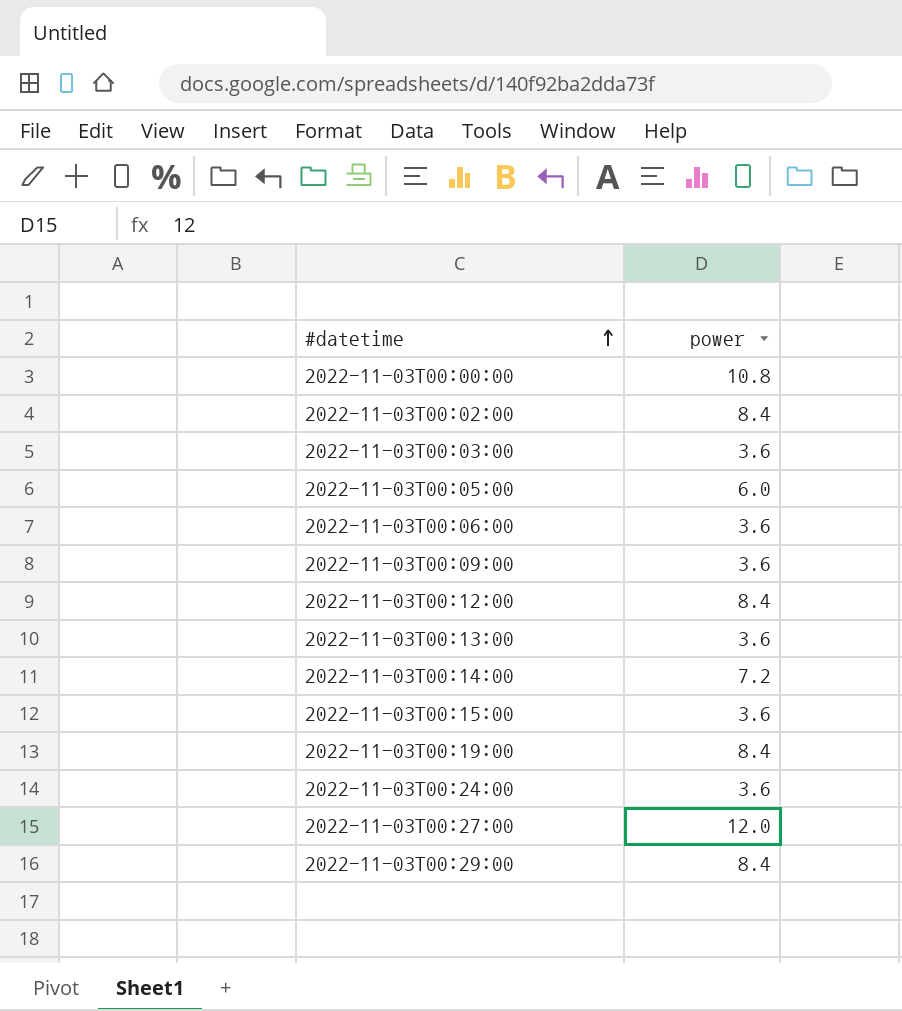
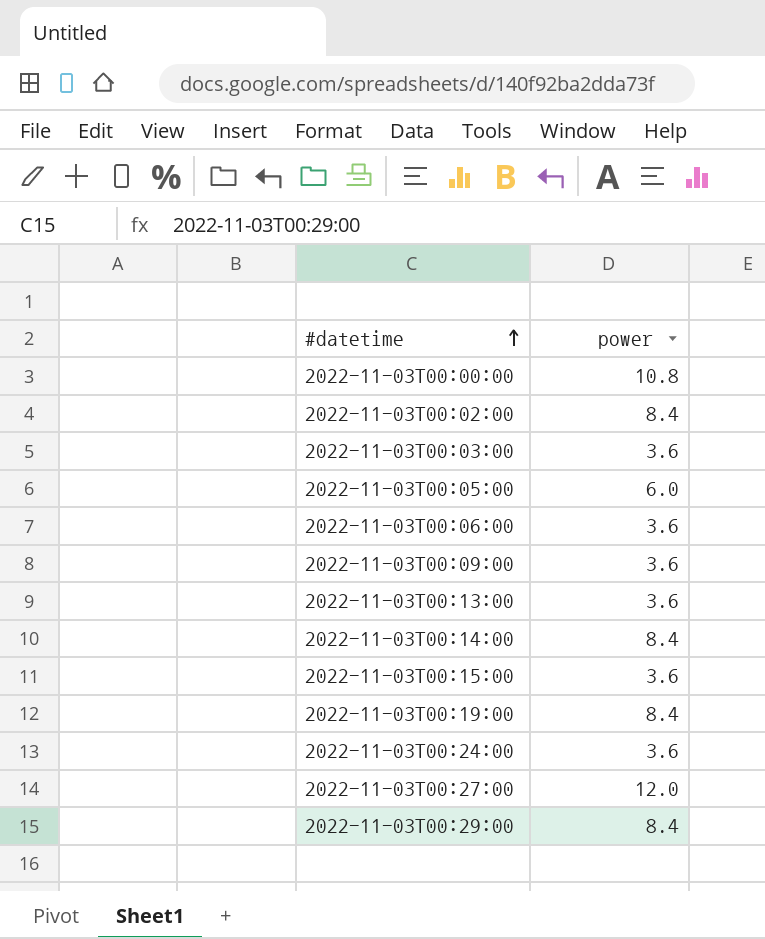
row 2022-11-03T00:12:00: 8.4 -> none
2022-11-03T00:14:00 | power: 7.2 -> 8.4

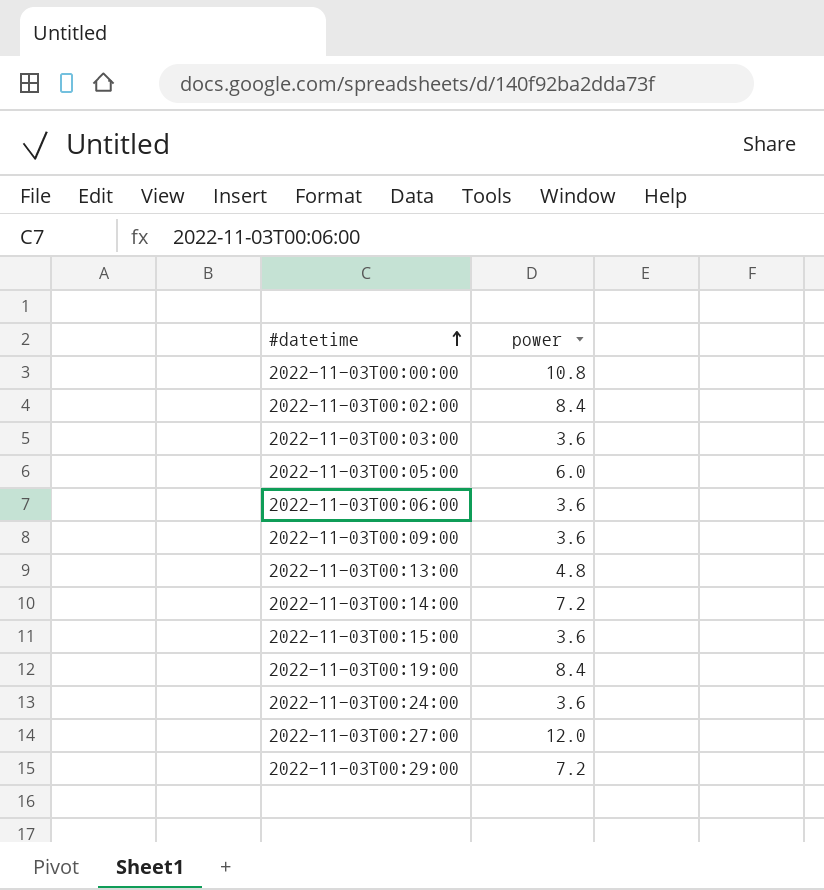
2022-11-03T00:13:00 | power: 3.6 -> 4.8
2022-11-03T00:14:00 | power: 8.4 -> 7.2
2022-11-03T00:29:00 | power: 8.4 -> 7.2

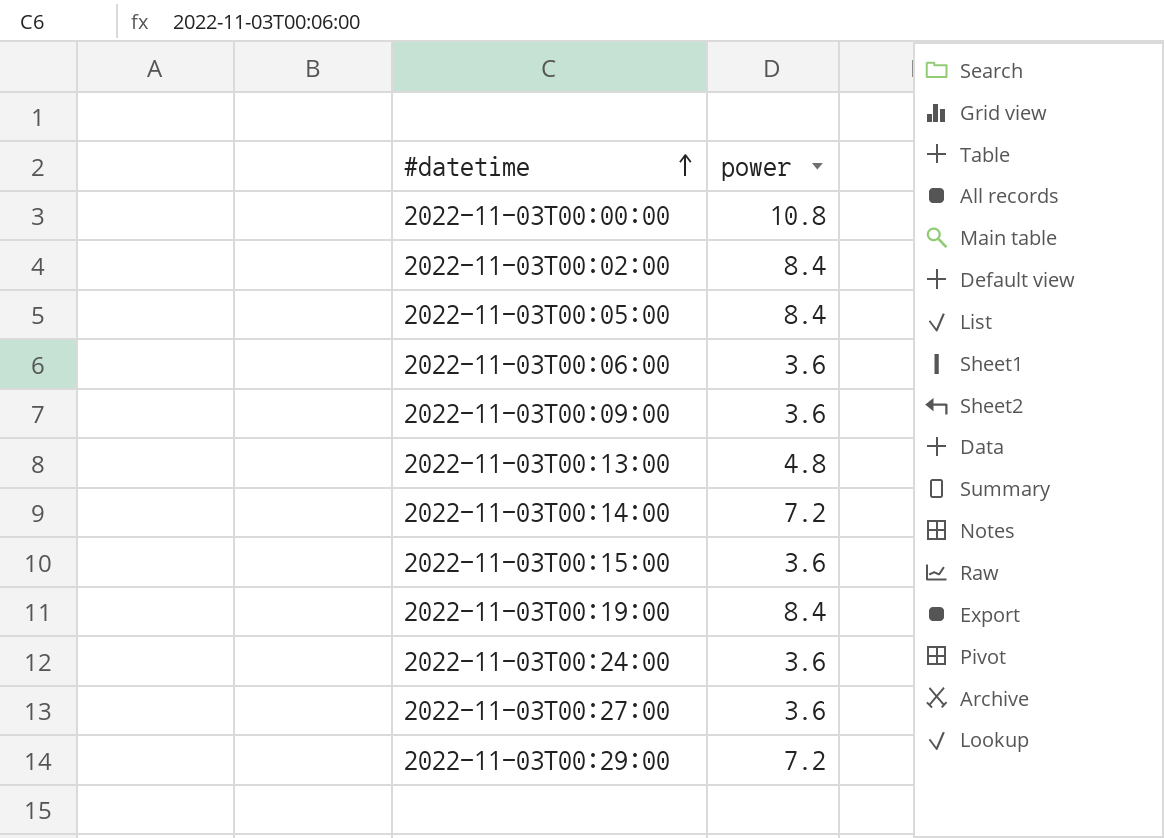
row 2022-11-03T00:03:00: 3.6 -> none
2022-11-03T00:05:00 | power: 6.0 -> 8.4
2022-11-03T00:27:00 | power: 12.0 -> 3.6

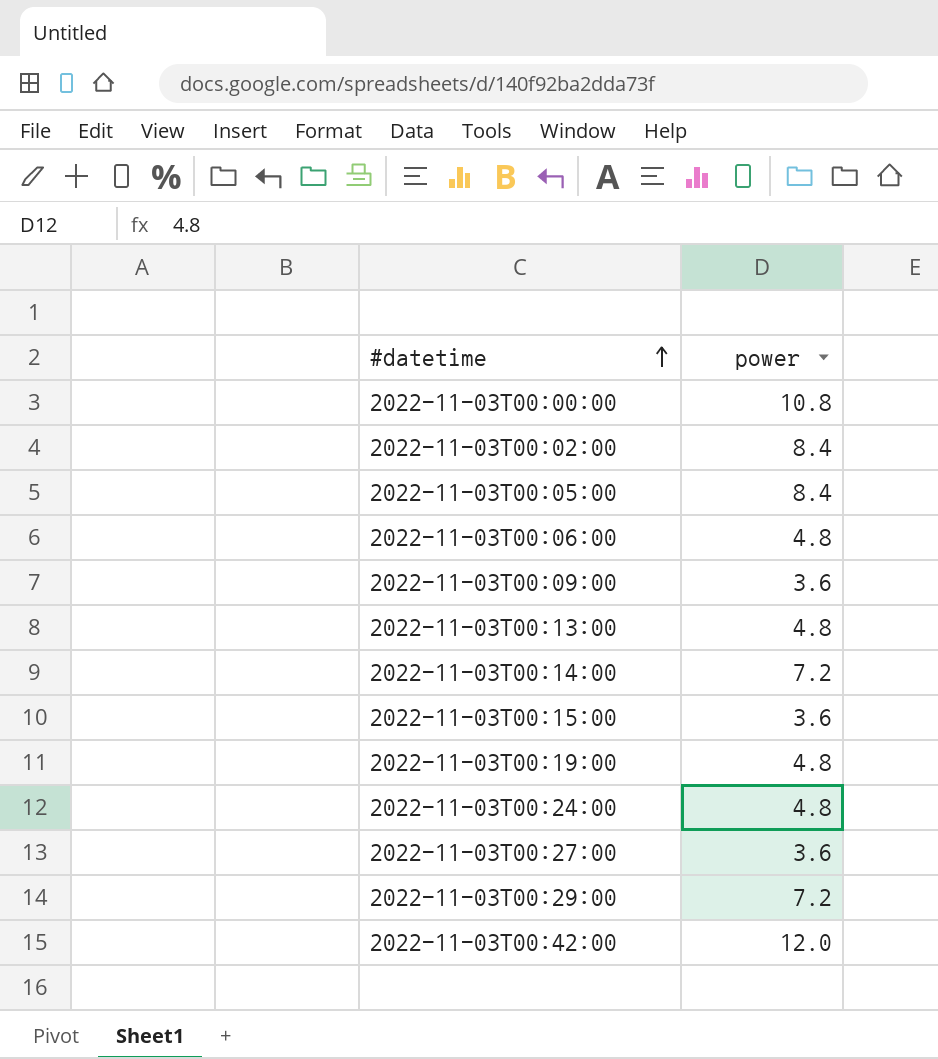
2022-11-03T00:06:00 | power: 3.6 -> 4.8
2022-11-03T00:19:00 | power: 8.4 -> 4.8
2022-11-03T00:24:00 | power: 3.6 -> 4.8
row 2022-11-03T00:42:00: none -> 12.0

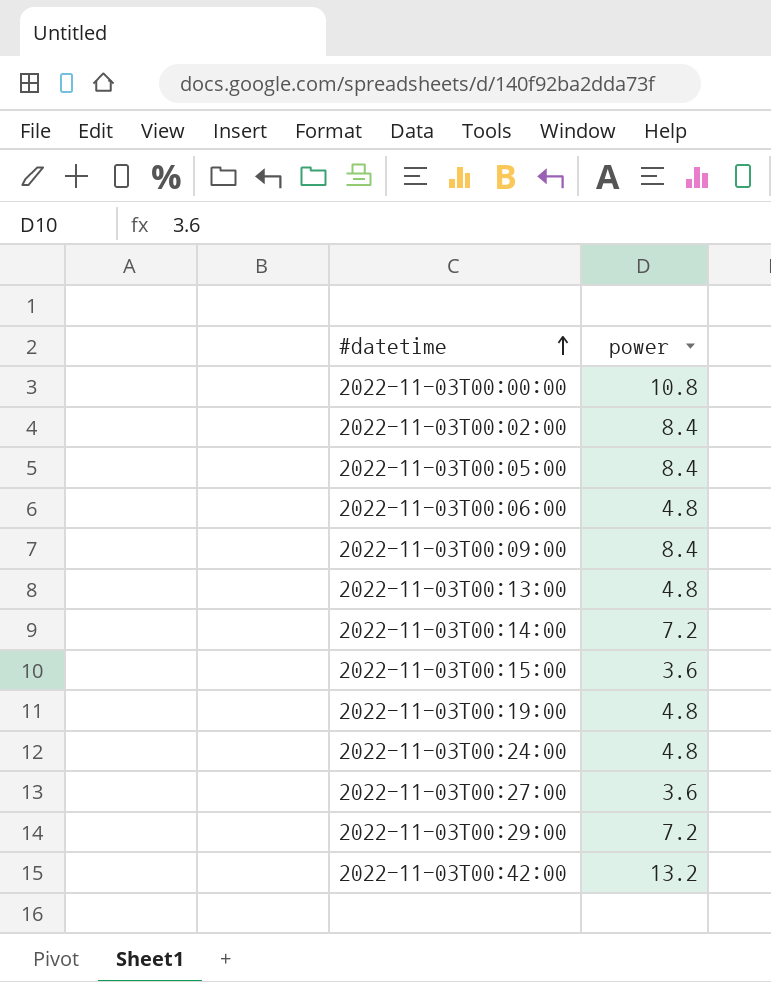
2022-11-03T00:09:00 | power: 3.6 -> 8.4
2022-11-03T00:42:00 | power: 12.0 -> 13.2

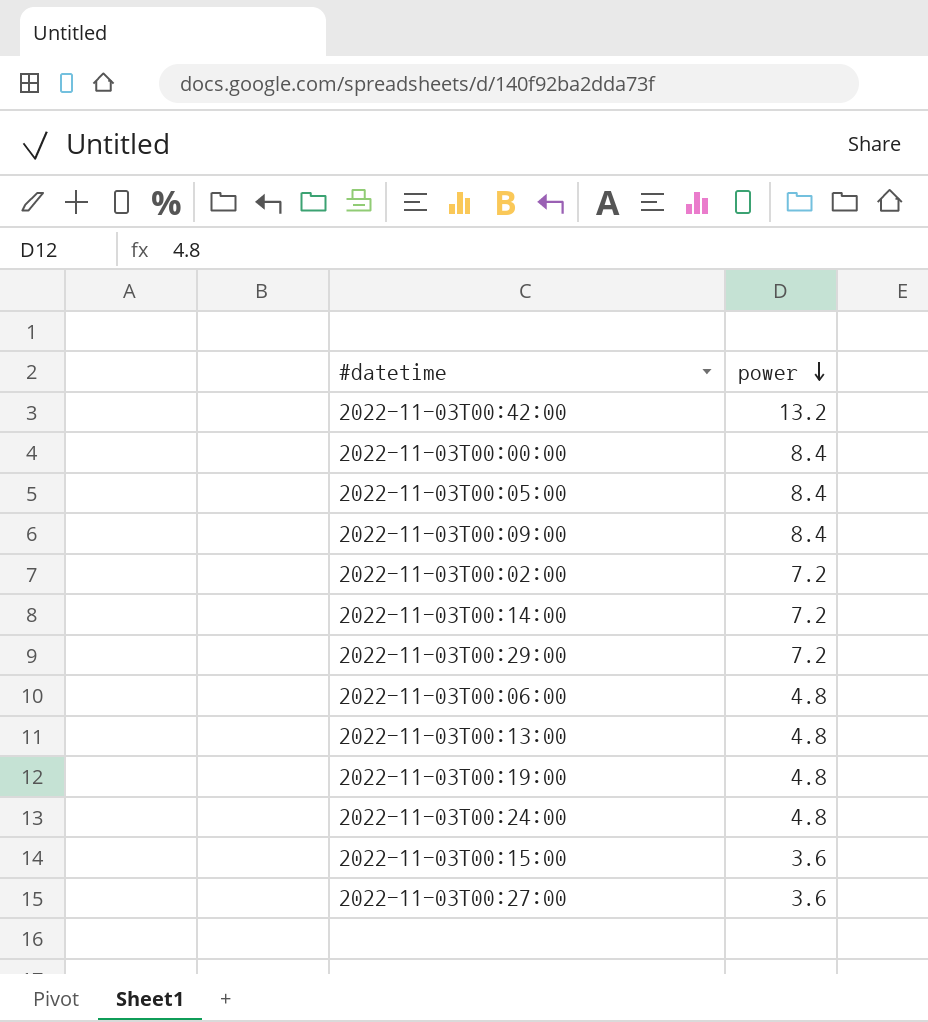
row order: #datetime ascending -> power descending
2022-11-03T00:00:00 | power: 10.8 -> 8.4
2022-11-03T00:02:00 | power: 8.4 -> 7.2

